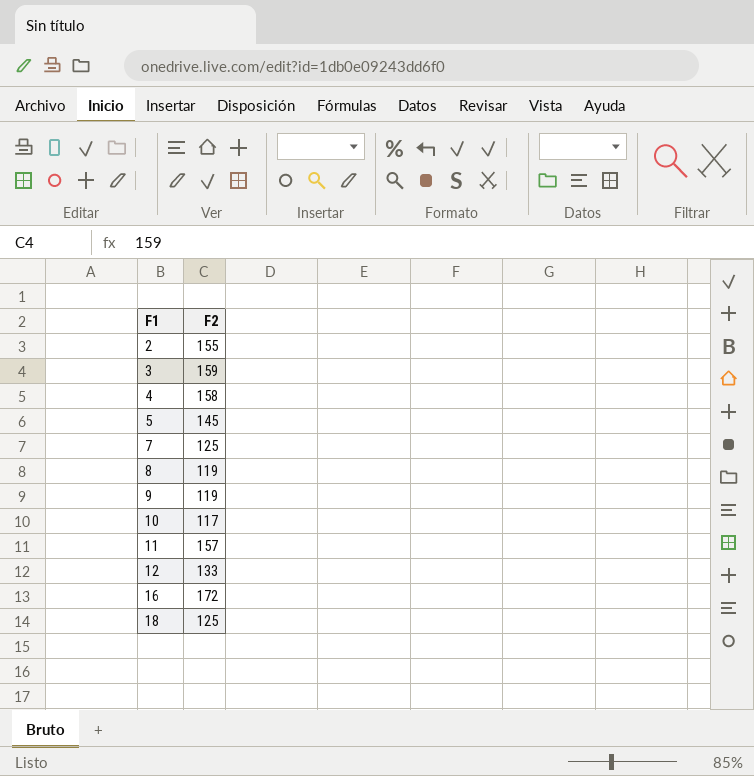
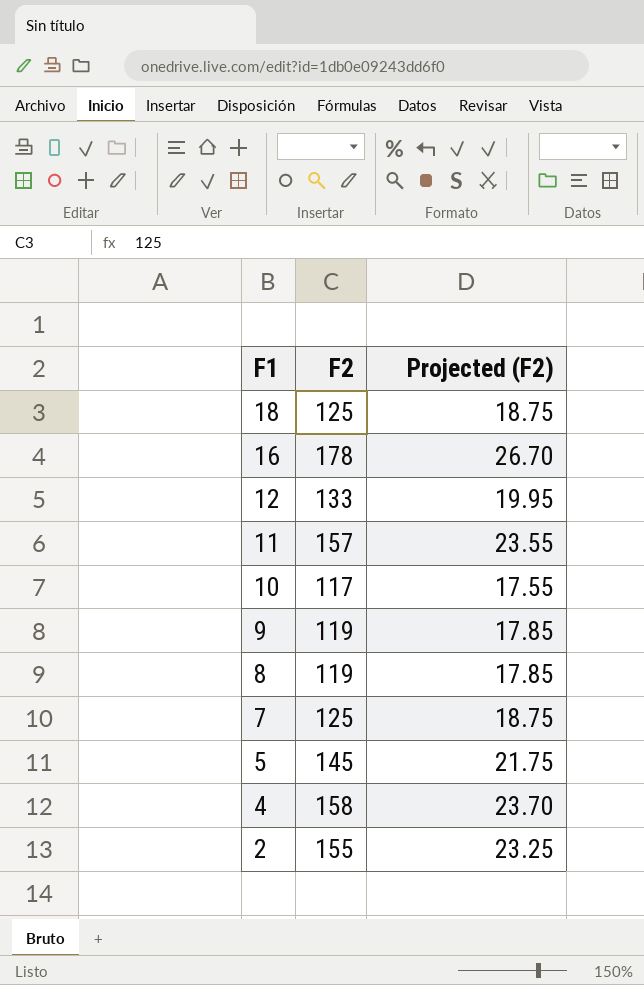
row order: F1 ascending -> F1 descending
column Projected (F2) | formula: none -> [F2] * 0.15
row 3: 159 -> none
16 | F2: 172 -> 178

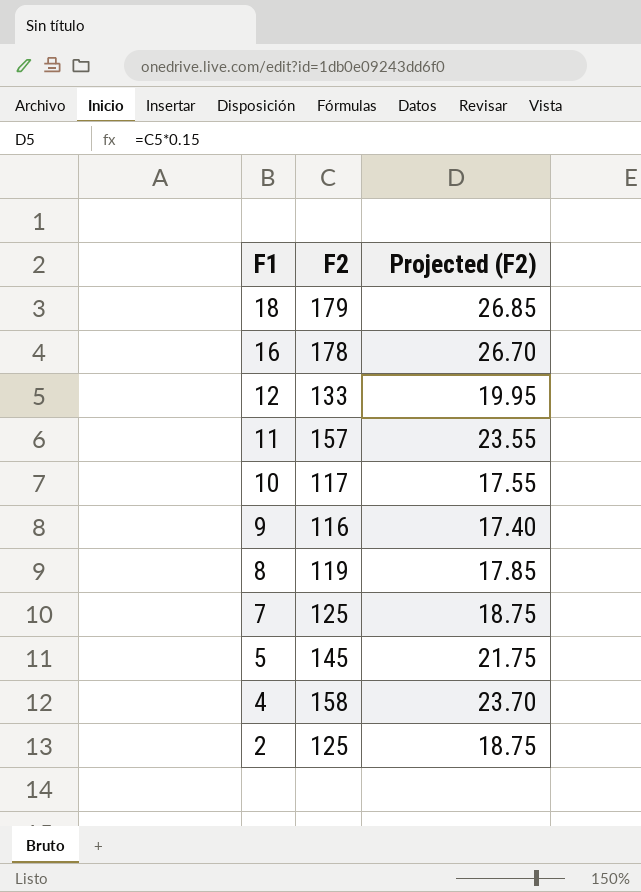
18 | F2: 125 -> 179
18 | Projected (F2): 18.75 -> 26.85
9 | F2: 119 -> 116
9 | Projected (F2): 17.85 -> 17.40
2 | F2: 155 -> 125
2 | Projected (F2): 23.25 -> 18.75

